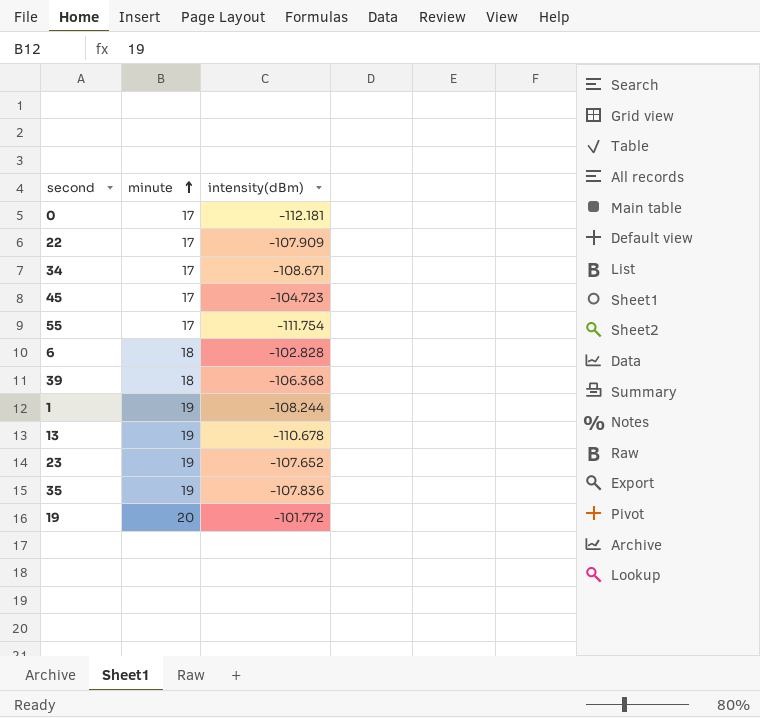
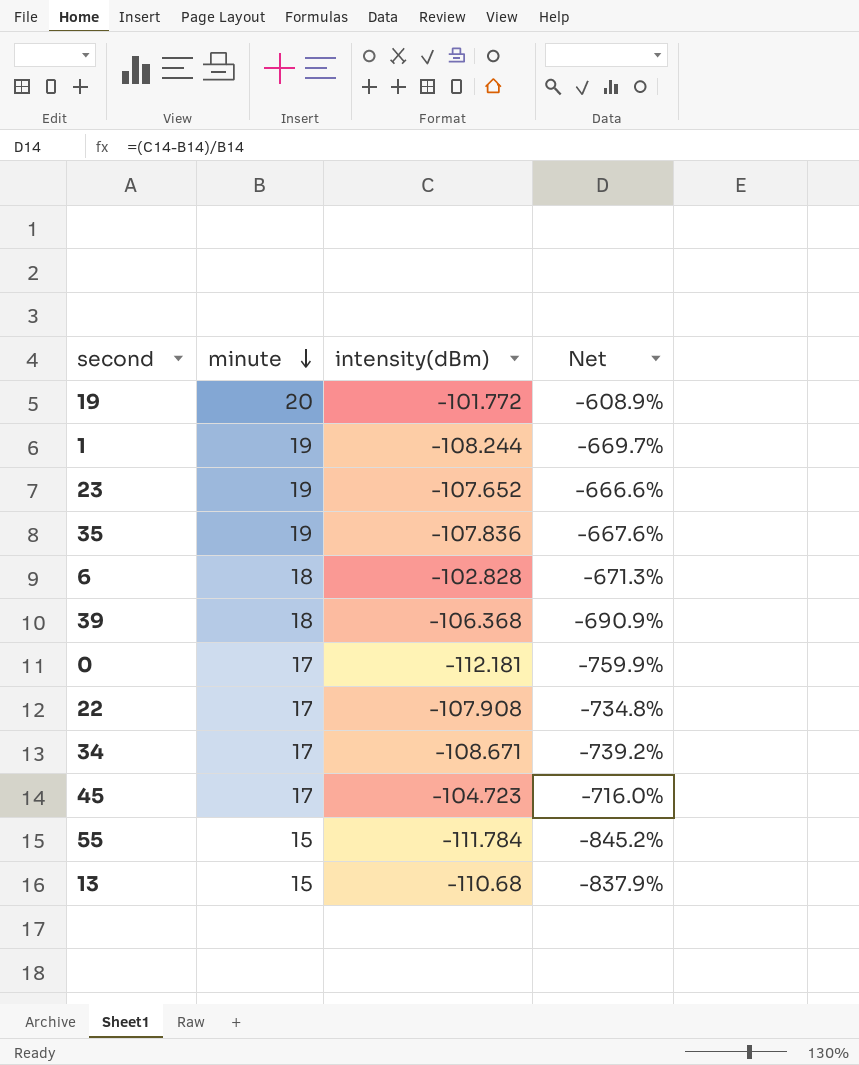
row order: minute ascending -> minute descending
column Net | formula: none -> ([intensity(dBm)] - [minute]) / [minute]
22 | intensity(dBm): -107.909 -> -107.908
55 | minute: 17 -> 15
55 | intensity(dBm): -111.754 -> -111.784
13 | minute: 19 -> 15
13 | intensity(dBm): -110.678 -> -110.68

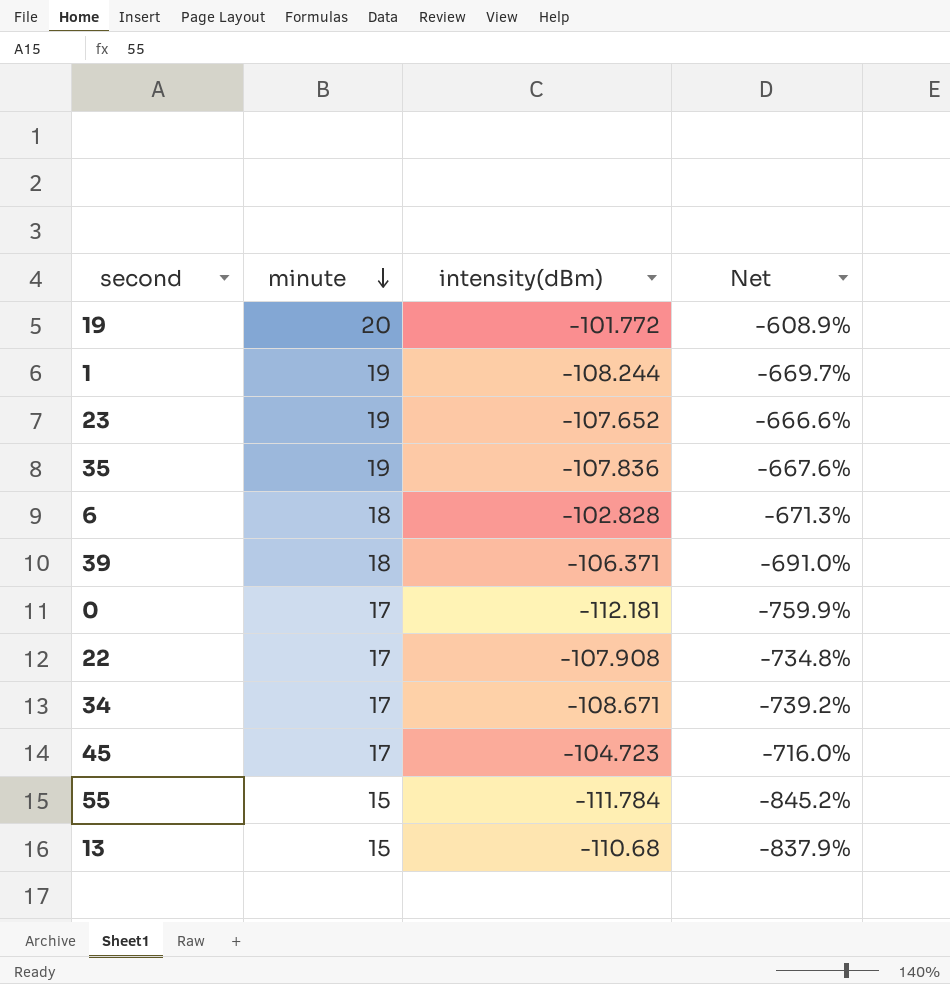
39 | intensity(dBm): -106.368 -> -106.371
39 | Net: -690.9% -> -691.0%

